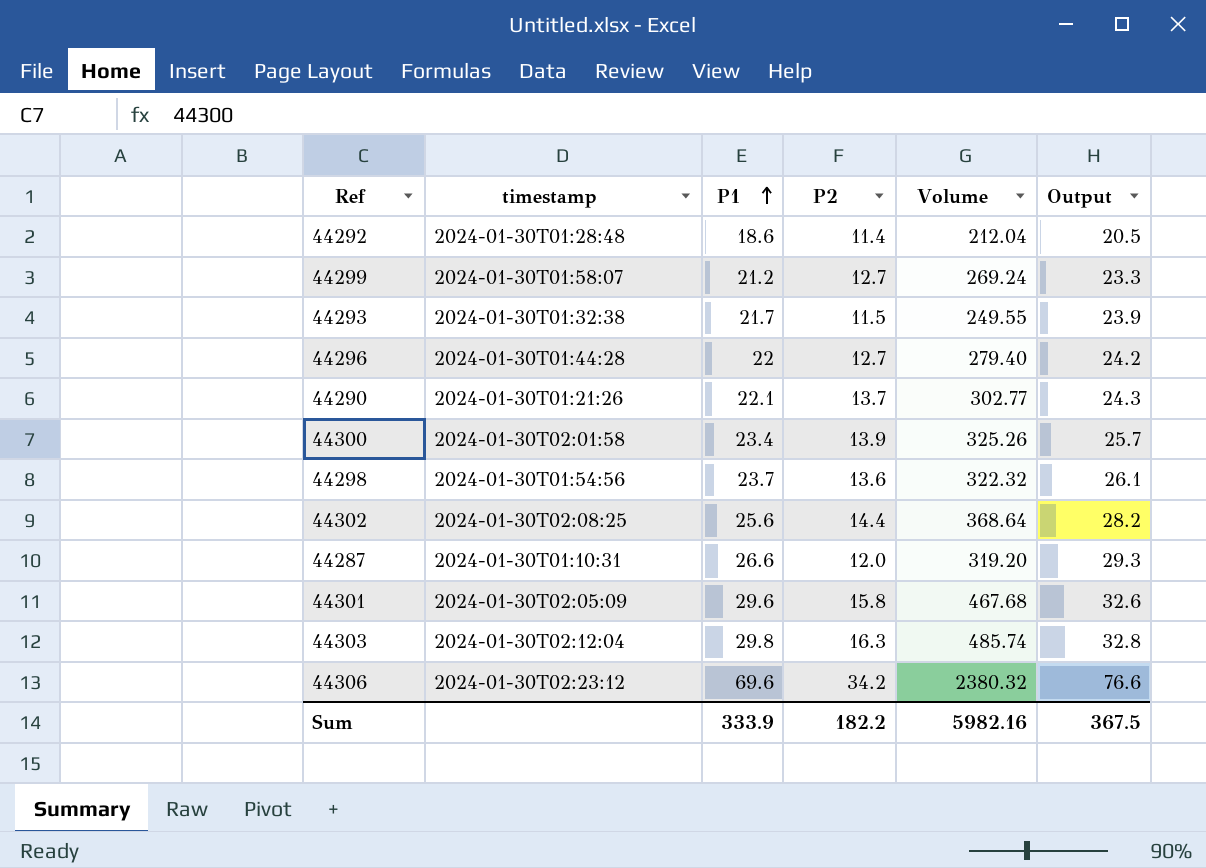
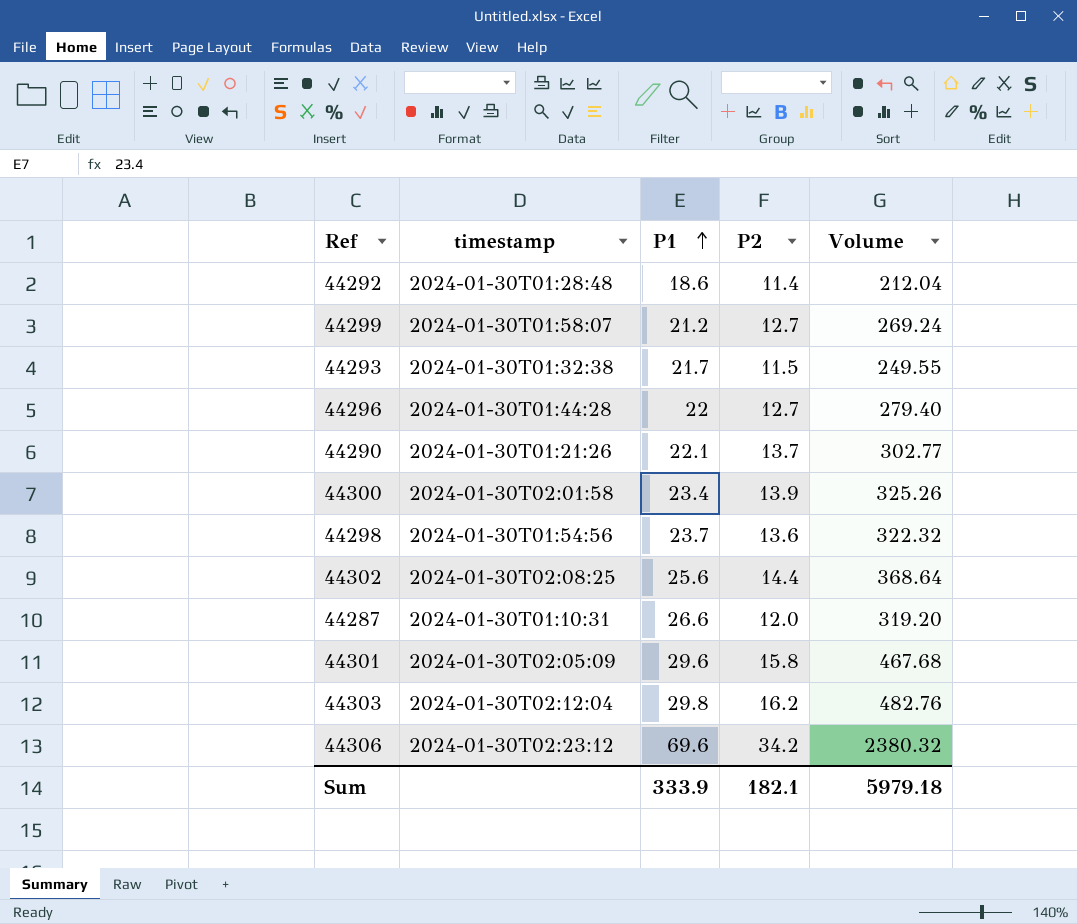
column Output | formula: [P1] * 1.1 -> none
44303 | P2: 16.3 -> 16.2
44303 | Volume: 485.74 -> 482.76
Sum | P2: 182.2 -> 182.1
Sum | Volume: 5982.16 -> 5979.18

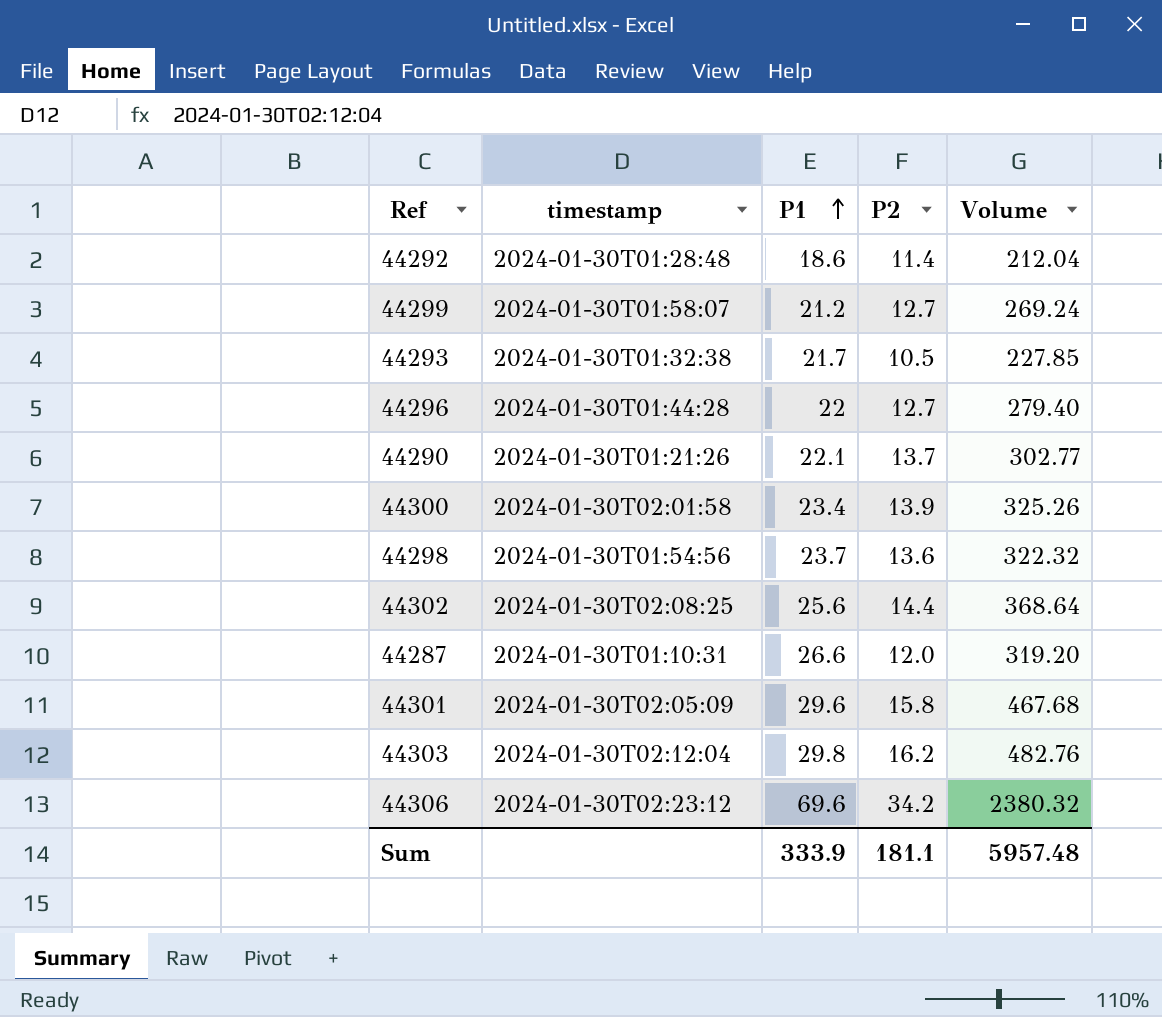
44293 | P2: 11.5 -> 10.5
44293 | Volume: 249.55 -> 227.85
Sum | P2: 182.1 -> 181.1
Sum | Volume: 5979.18 -> 5957.48

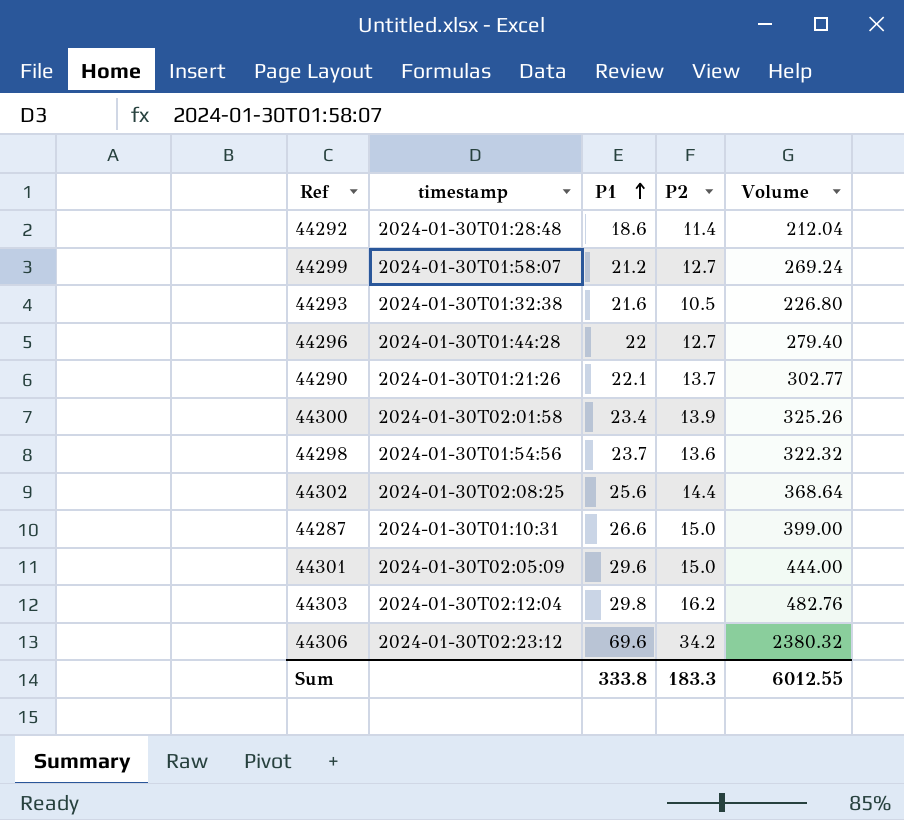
44293 | P1: 21.7 -> 21.6
44293 | Volume: 227.85 -> 226.80
44287 | P2: 12.0 -> 15.0
44287 | Volume: 319.20 -> 399.00
44301 | P2: 15.8 -> 15.0
44301 | Volume: 467.68 -> 444.00
Sum | P1: 333.9 -> 333.8
Sum | P2: 181.1 -> 183.3
Sum | Volume: 5957.48 -> 6012.55

